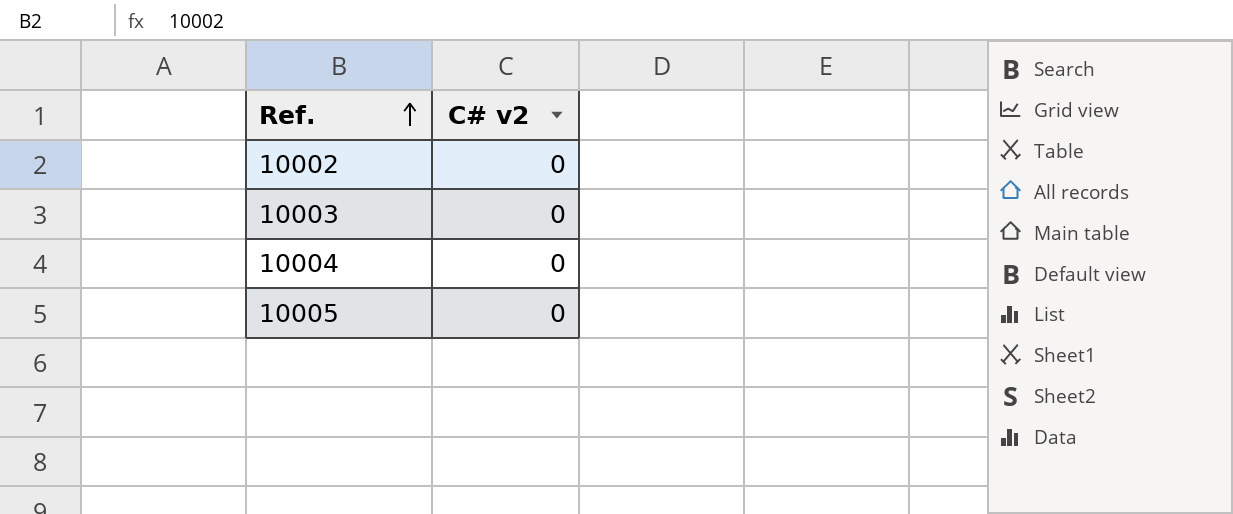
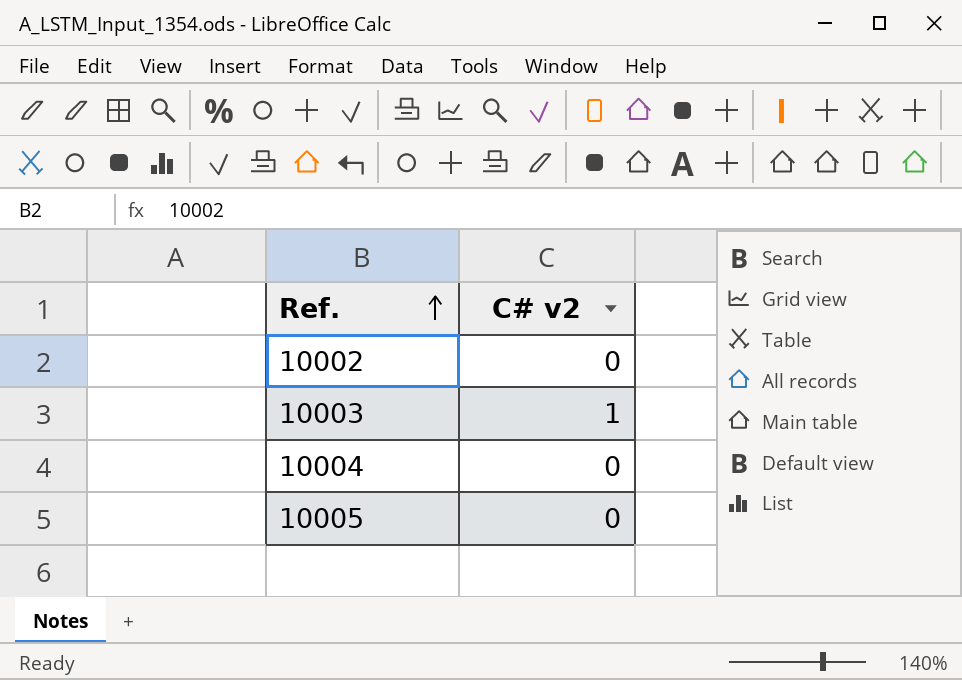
10003 | C# v2: 0 -> 1

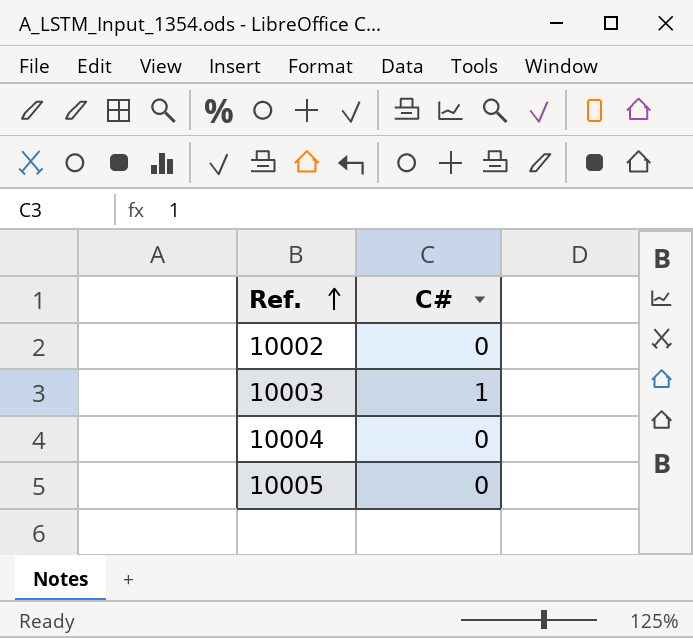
column name: C# v2 -> C#

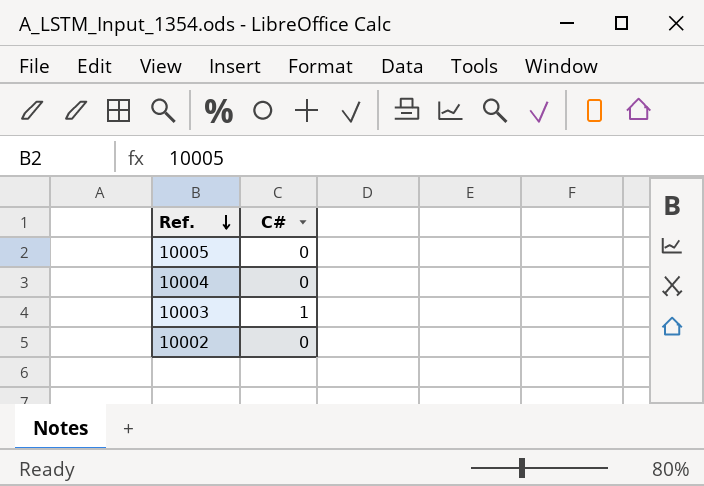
row order: Ref. ascending -> Ref. descending

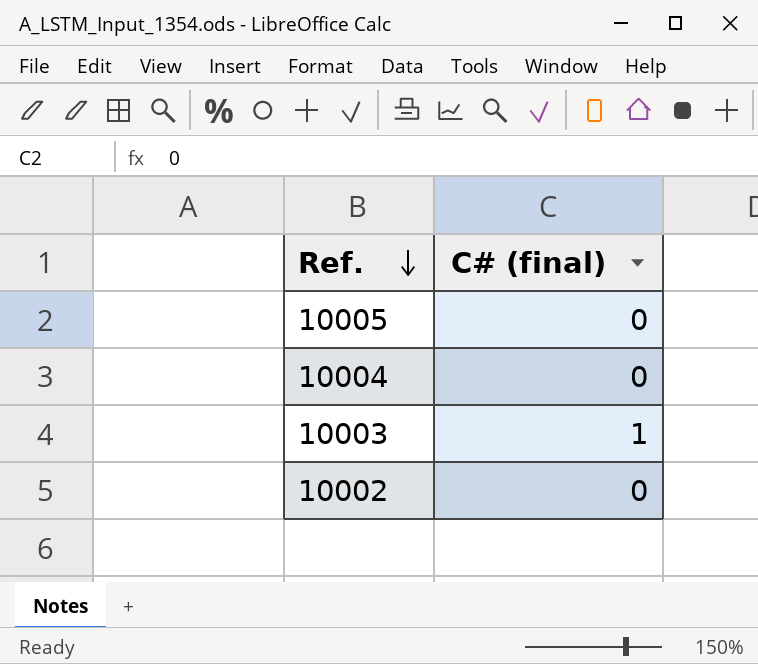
column name: C# -> C# (final)

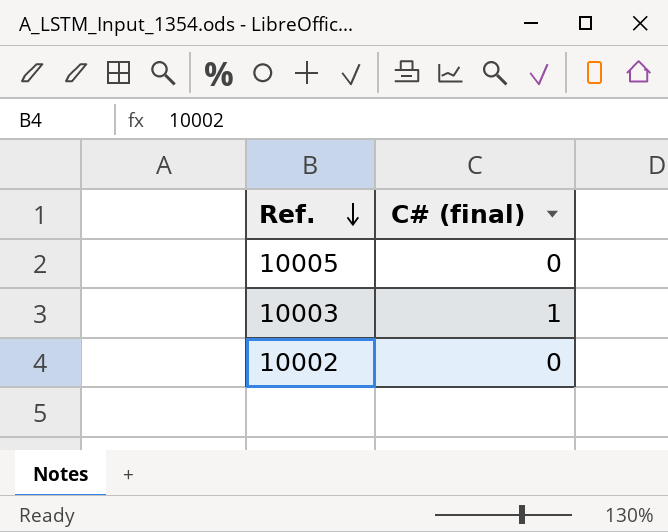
row 10004: 0 -> none

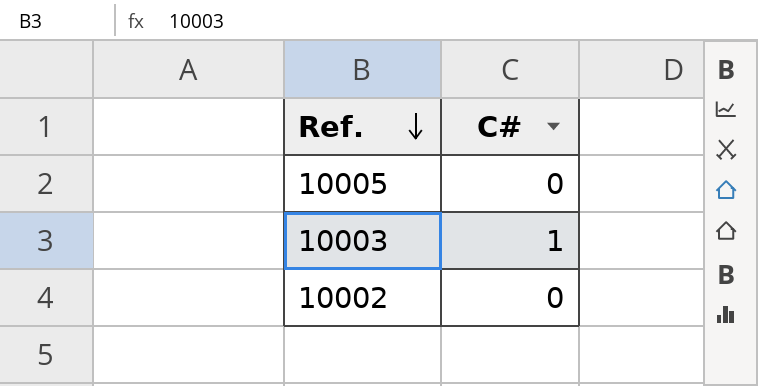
column name: C# (final) -> C#

